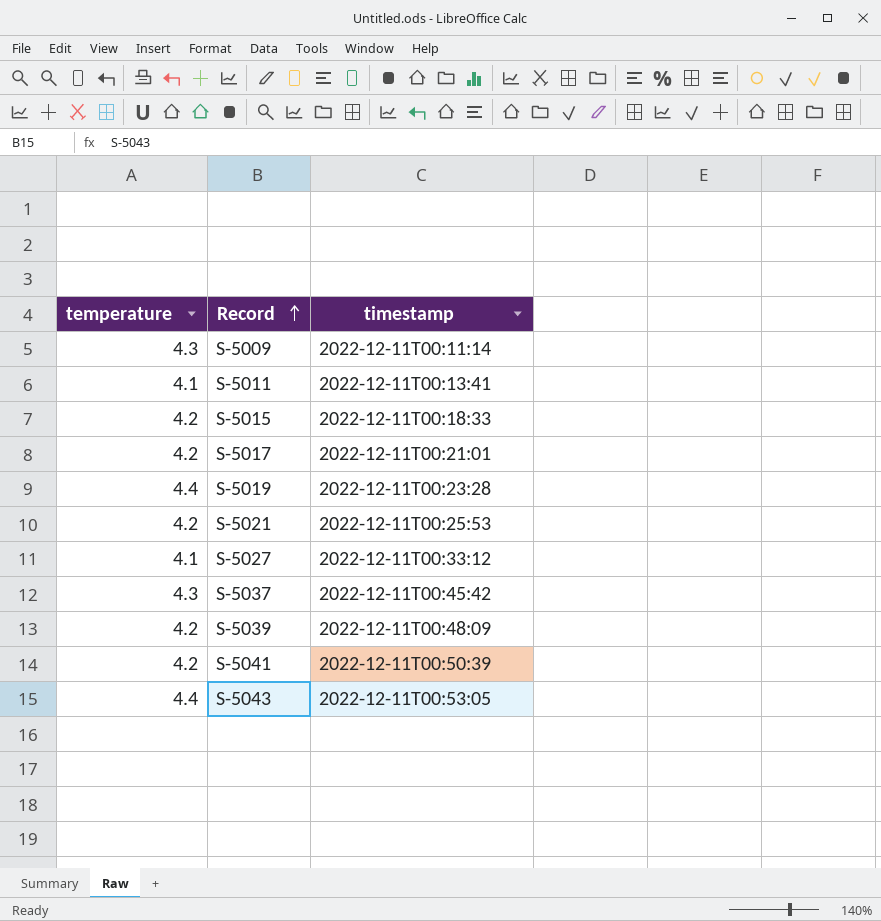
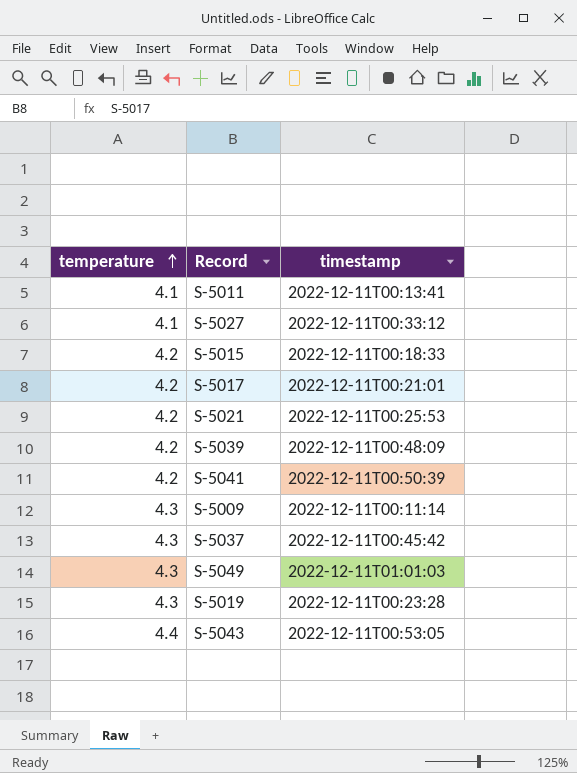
row order: Record ascending -> temperature ascending
row S-5049: none -> 4.3 | 2022-12-11T01:01:03
S-5019 | temperature: 4.4 -> 4.3

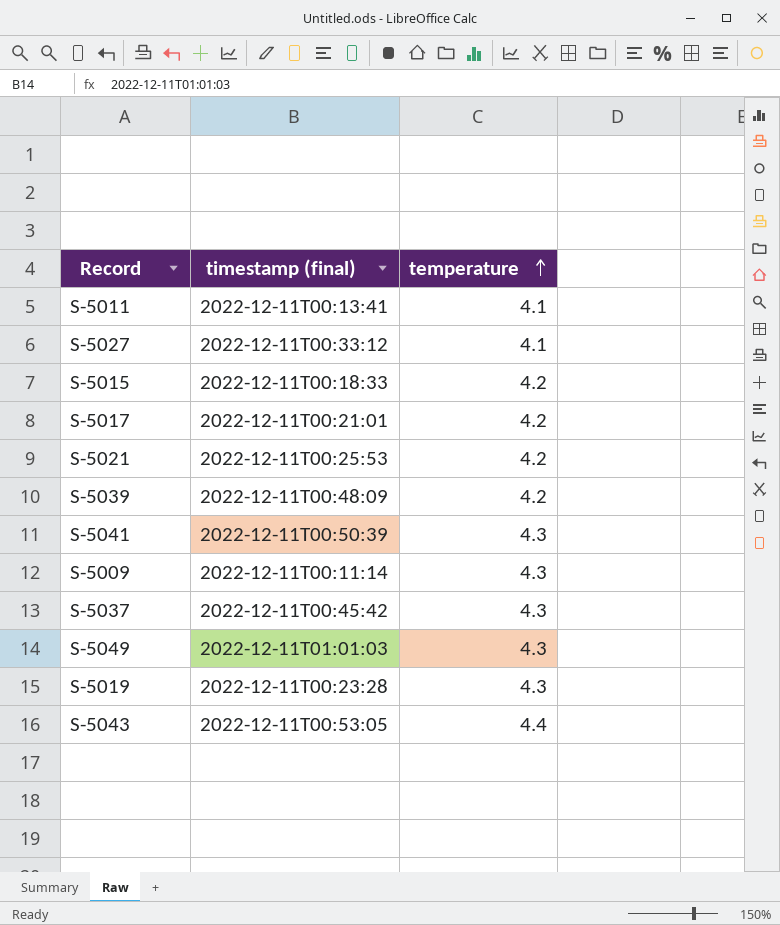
column name: timestamp -> timestamp (final)
column temperature | position: 1 -> 3
S-5041 | temperature: 4.2 -> 4.3

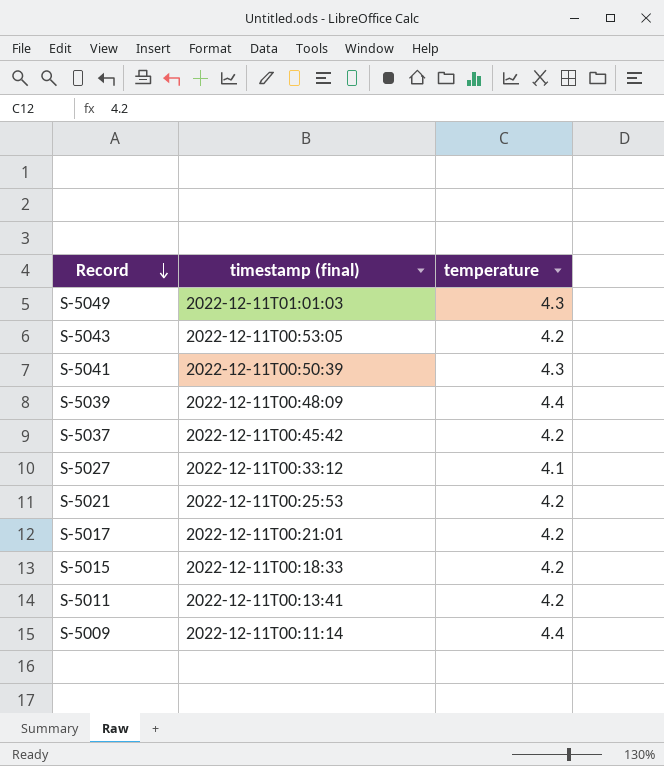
row order: temperature ascending -> Record descending
row S-5019: 2022-12-11T00:23:28 | 4.3 -> none
S-5043 | temperature: 4.4 -> 4.2
S-5039 | temperature: 4.2 -> 4.4
S-5037 | temperature: 4.3 -> 4.2
S-5011 | temperature: 4.1 -> 4.2
S-5009 | temperature: 4.3 -> 4.4

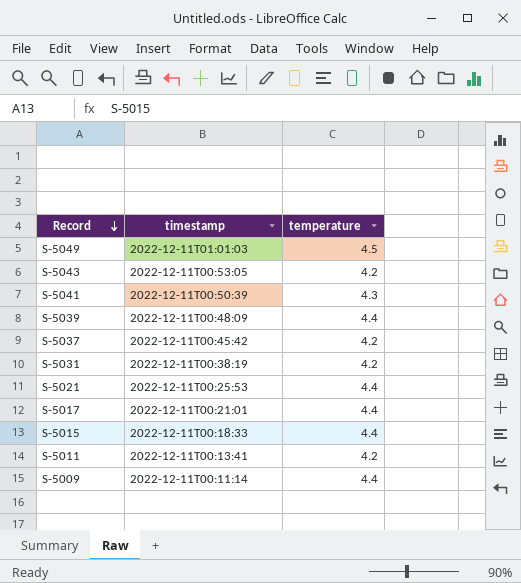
column name: timestamp (final) -> timestamp
row S-5027: 2022-12-11T00:33:12 | 4.1 -> none
S-5049 | temperature: 4.3 -> 4.5
row S-5031: none -> 2022-12-11T00:38:19 | 4.2
S-5021 | temperature: 4.2 -> 4.4
S-5017 | temperature: 4.2 -> 4.4
S-5015 | temperature: 4.2 -> 4.4

